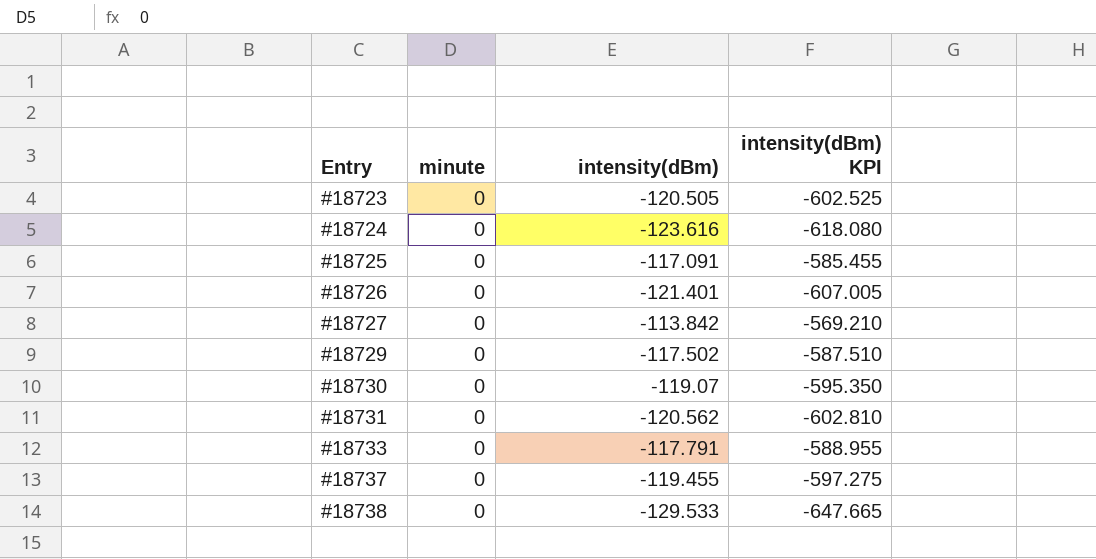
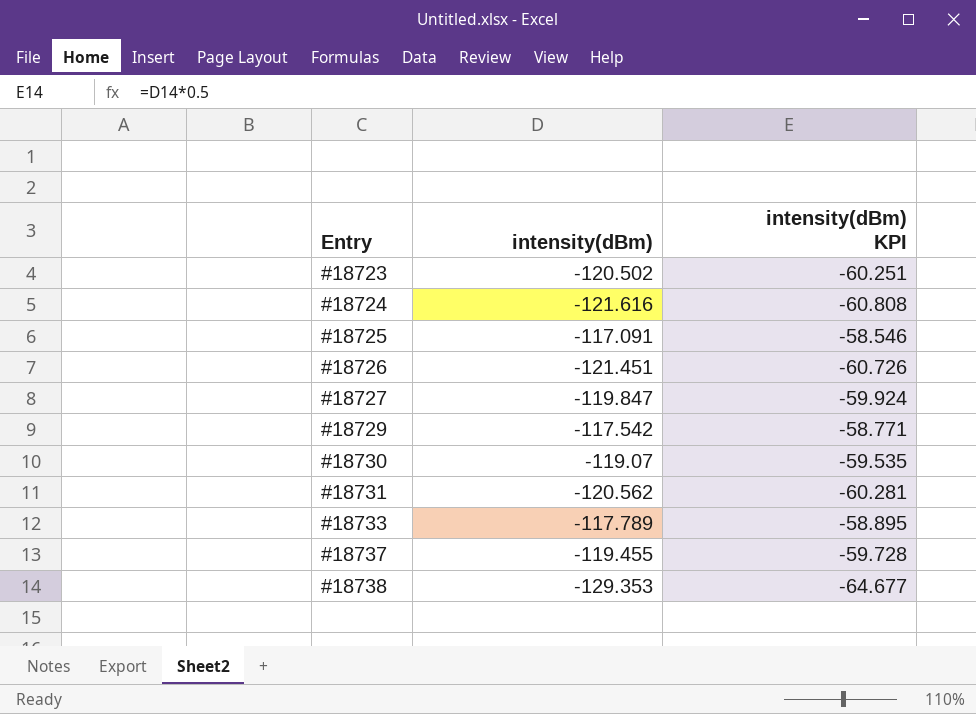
column minute | position: 2 -> none
column intensity(dBm) KPI | formula: [intensity(dBm)] * 5 -> [intensity(dBm)] * 0.5
#18723 | intensity(dBm): -120.505 -> -120.502
#18724 | intensity(dBm): -123.616 -> -121.616
#18726 | intensity(dBm): -121.401 -> -121.451
#18727 | intensity(dBm): -113.842 -> -119.847
#18729 | intensity(dBm): -117.502 -> -117.542
#18733 | intensity(dBm): -117.791 -> -117.789
#18738 | intensity(dBm): -129.533 -> -129.353

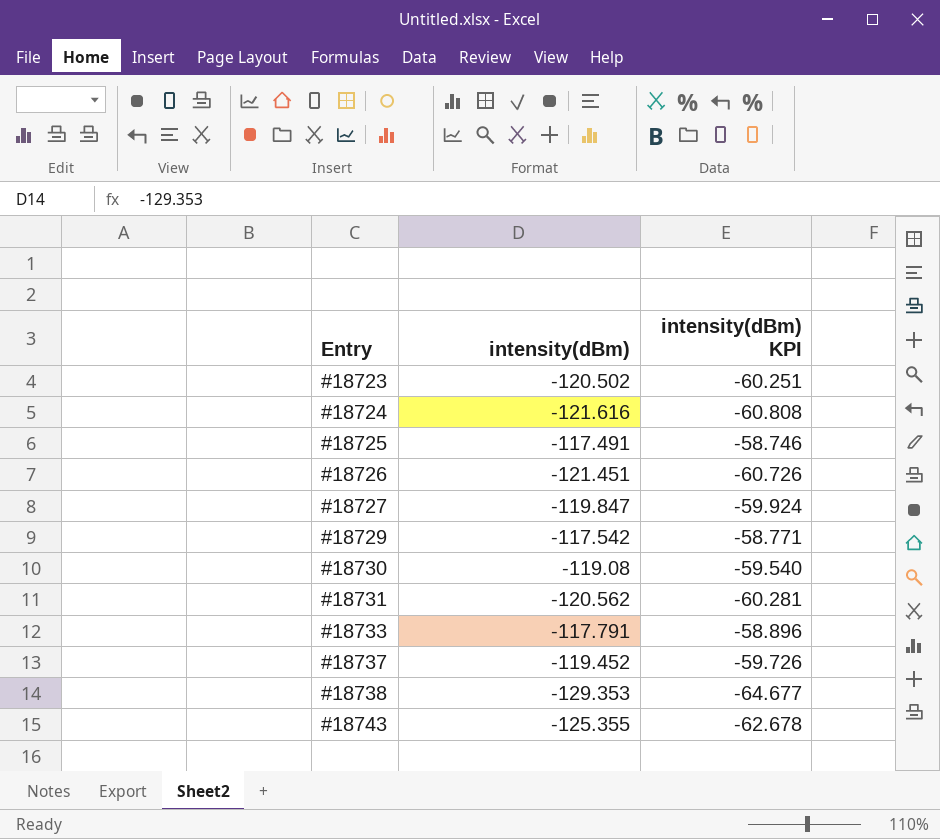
#18725 | intensity(dBm): -117.091 -> -117.491
#18725 | intensity(dBm) KPI: -58.546 -> -58.746
#18730 | intensity(dBm): -119.07 -> -119.08
#18730 | intensity(dBm) KPI: -59.535 -> -59.540
#18733 | intensity(dBm): -117.789 -> -117.791
#18733 | intensity(dBm) KPI: -58.895 -> -58.896
#18737 | intensity(dBm): -119.455 -> -119.452
#18737 | intensity(dBm) KPI: -59.728 -> -59.726
row #18743: none -> -125.355 | -62.678

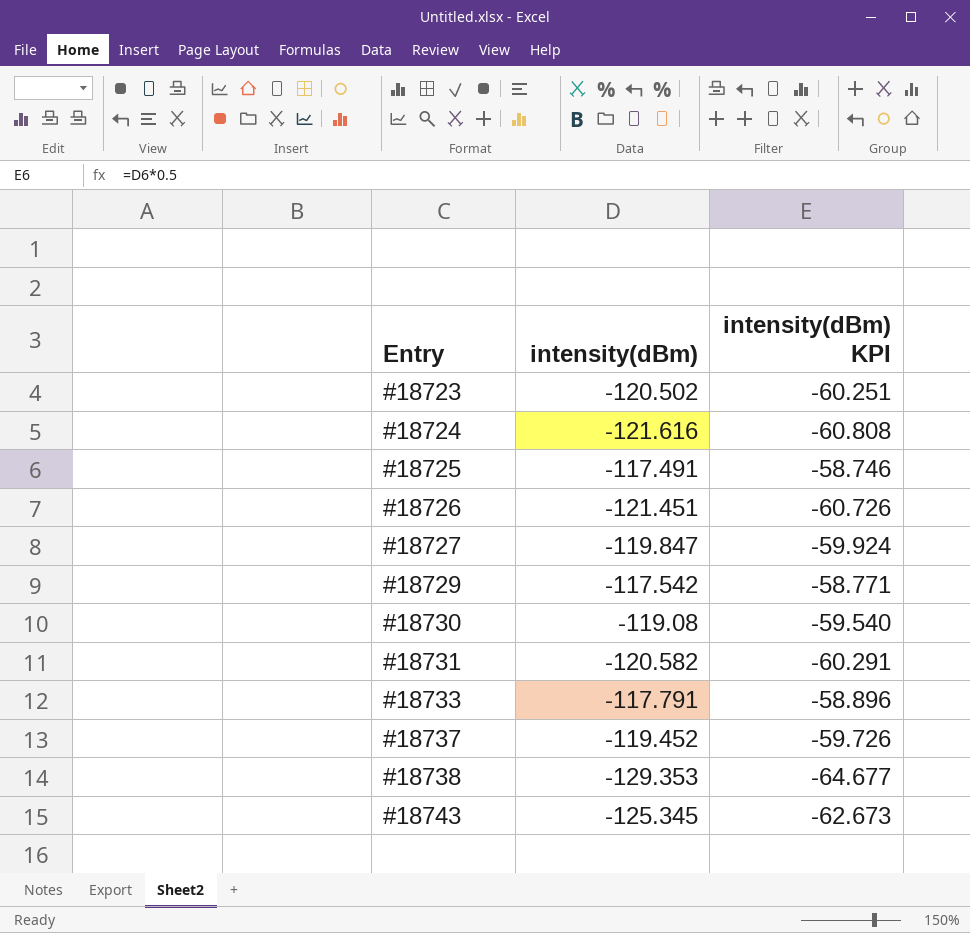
#18731 | intensity(dBm): -120.562 -> -120.582
#18731 | intensity(dBm) KPI: -60.281 -> -60.291
#18743 | intensity(dBm): -125.355 -> -125.345
#18743 | intensity(dBm) KPI: -62.678 -> -62.673

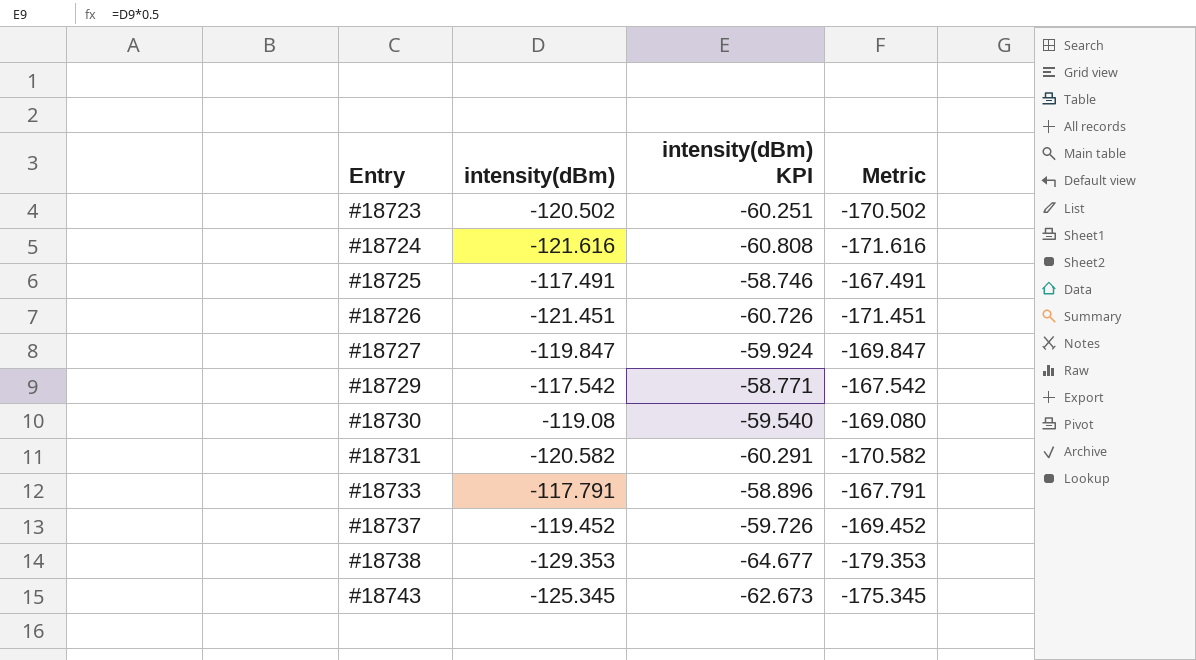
column Metric | formula: none -> [intensity(dBm)] - 50

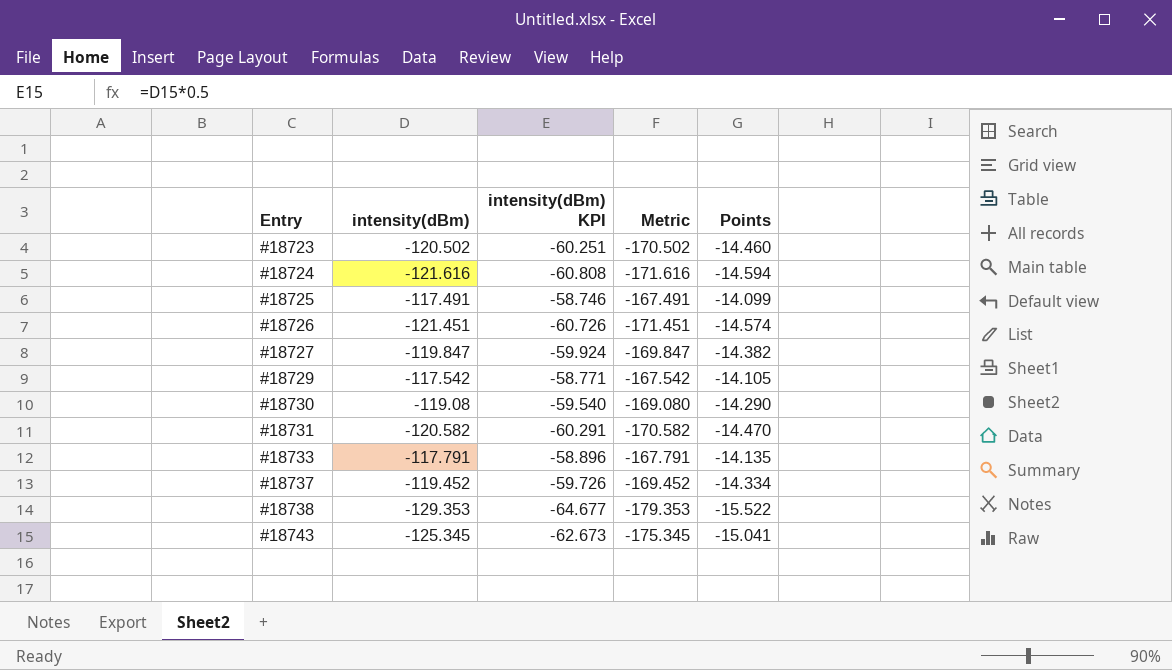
column Points | formula: none -> [intensity(dBm)] * 0.12

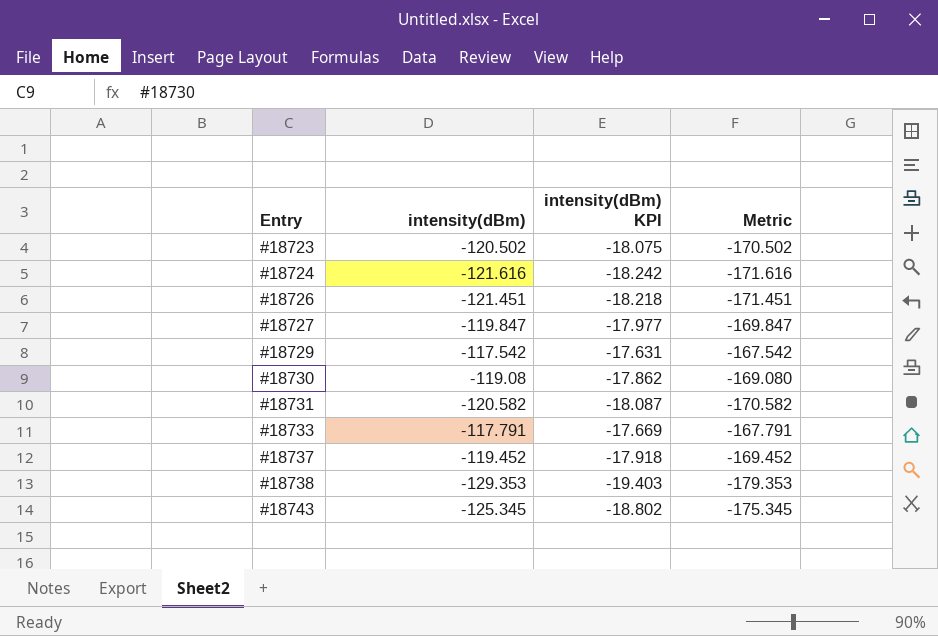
column Points | formula: [intensity(dBm)] * 0.12 -> none
column intensity(dBm) KPI | formula: [intensity(dBm)] * 0.5 -> [intensity(dBm)] * 0.15
row #18725: -117.491 | -58.746 | -167.491 | -14.099 -> none

